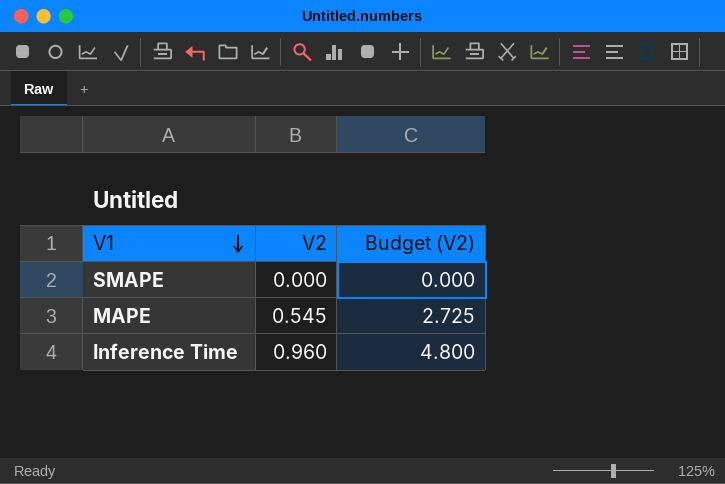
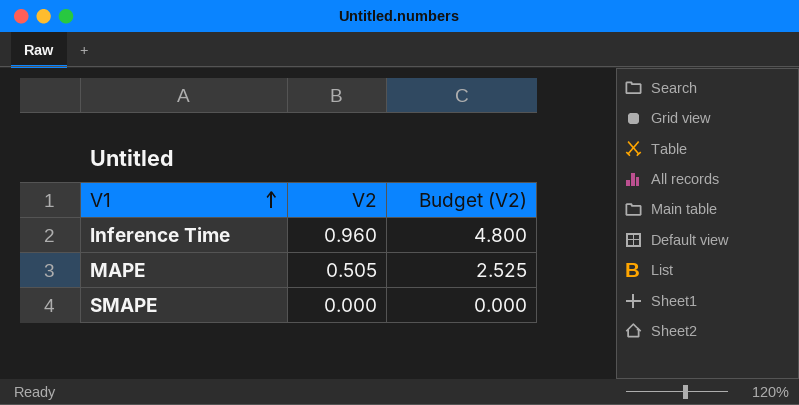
row order: V1 descending -> V1 ascending
MAPE | V2: 0.545 -> 0.505
MAPE | Budget (V2): 2.725 -> 2.525

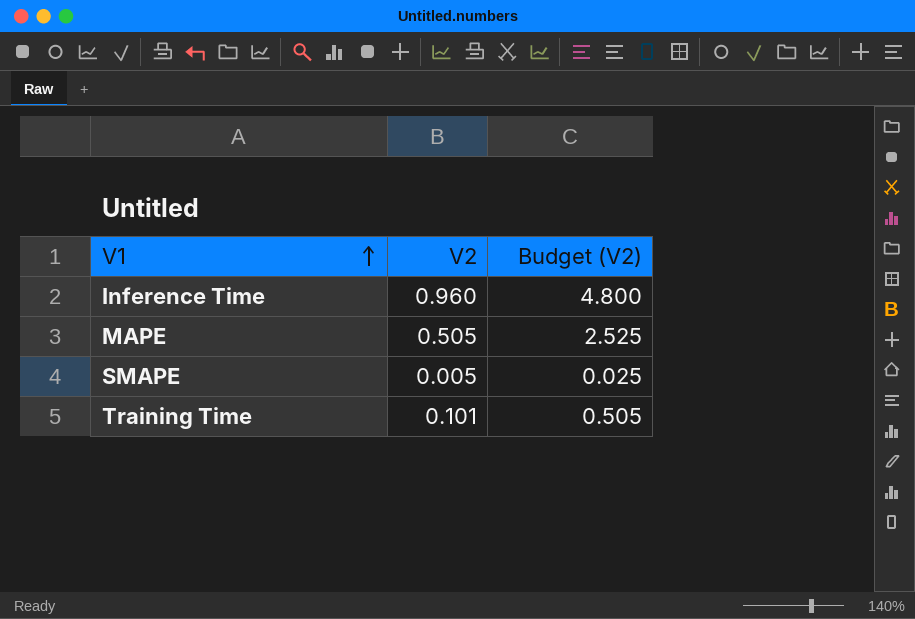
SMAPE | V2: 0.000 -> 0.005
SMAPE | Budget (V2): 0.000 -> 0.025
row Training Time: none -> 0.101 | 0.505

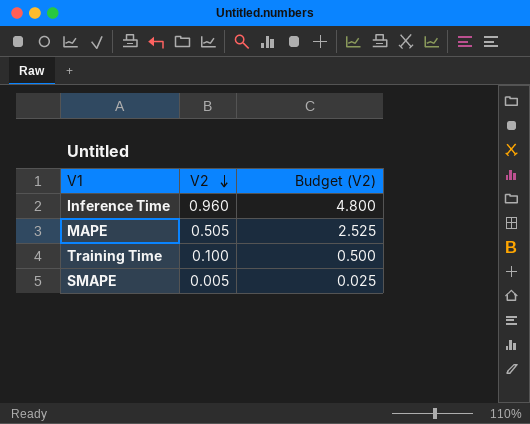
row order: V1 ascending -> V2 descending
Training Time | V2: 0.101 -> 0.100
Training Time | Budget (V2): 0.505 -> 0.500

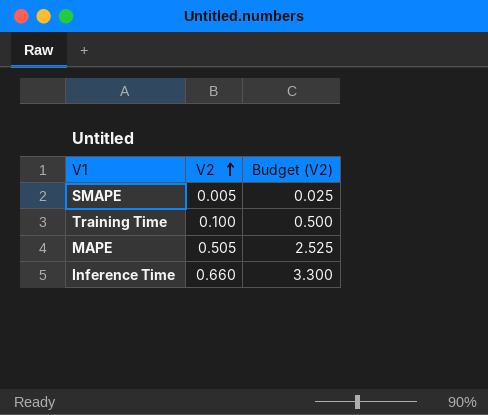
row order: V2 descending -> V2 ascending
Inference Time | V2: 0.960 -> 0.660
Inference Time | Budget (V2): 4.800 -> 3.300

